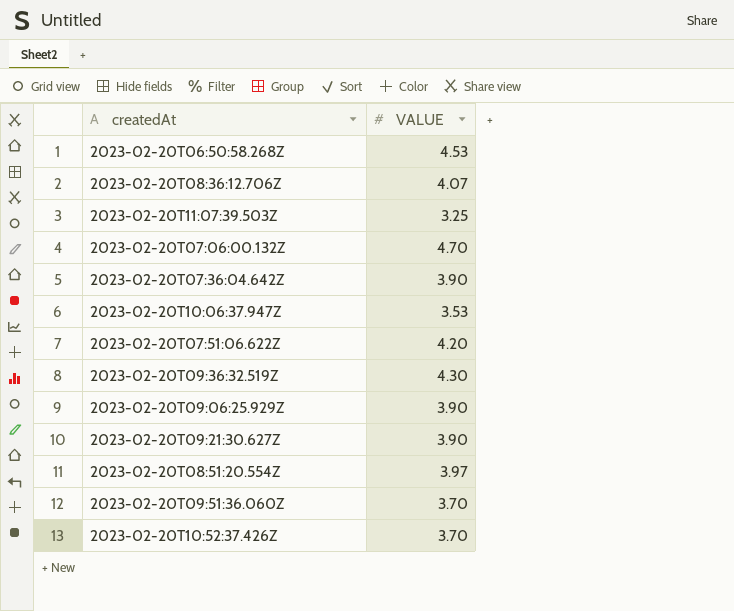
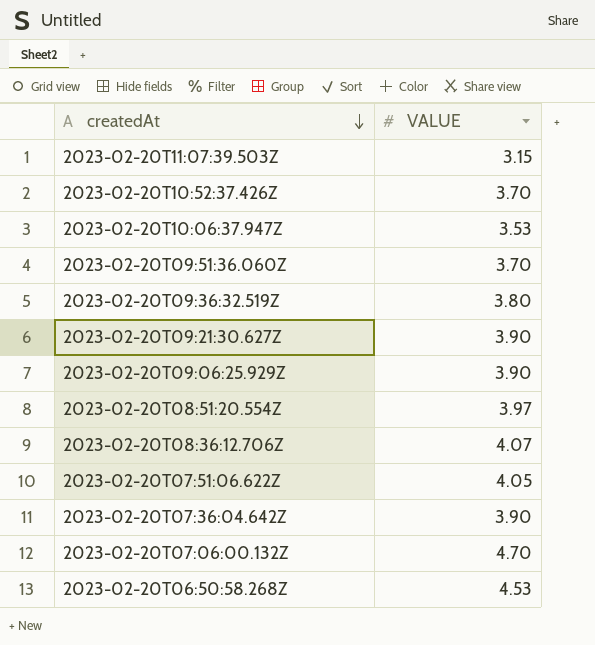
row order: none -> createdAt descending
2023-02-20T11:07:39.503Z | VALUE: 3.25 -> 3.15
2023-02-20T09:36:32.519Z | VALUE: 4.30 -> 3.80
2023-02-20T07:51:06.622Z | VALUE: 4.20 -> 4.05

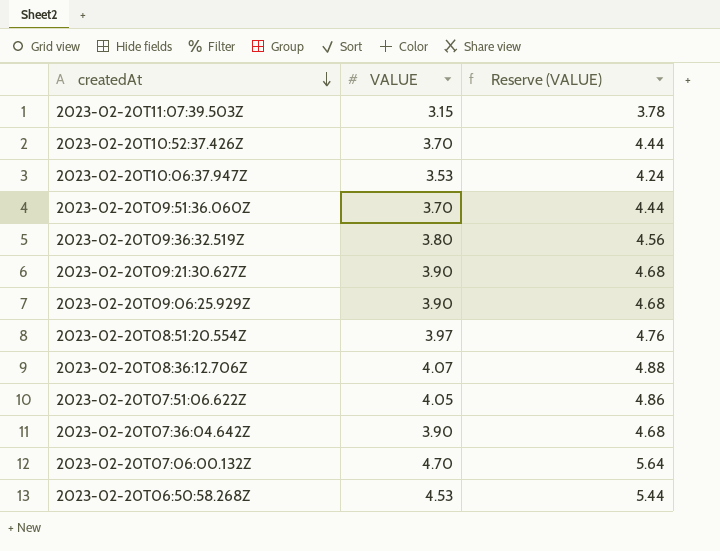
column Reserve (VALUE) | formula: none -> [VALUE] * 1.2

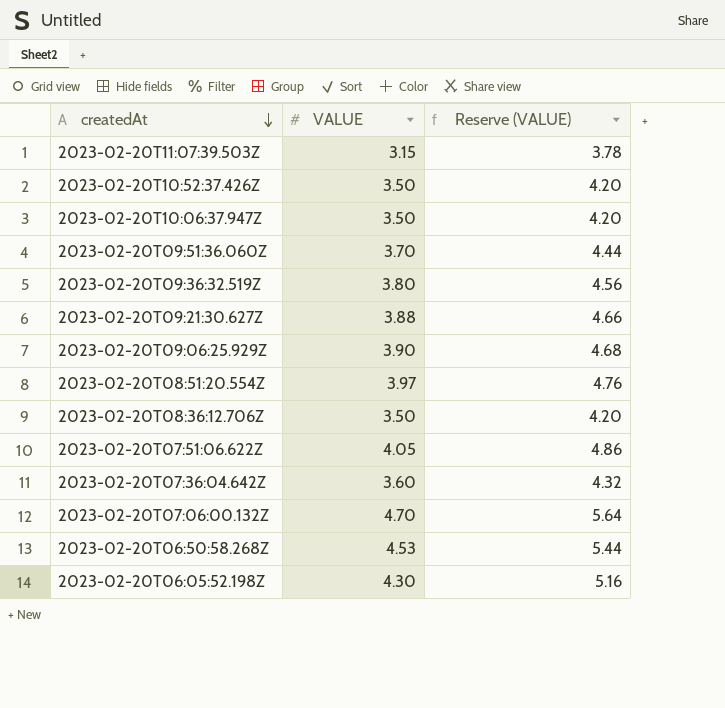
2023-02-20T10:52:37.426Z | VALUE: 3.70 -> 3.50
2023-02-20T10:52:37.426Z | Reserve (VALUE): 4.44 -> 4.20
2023-02-20T10:06:37.947Z | VALUE: 3.53 -> 3.50
2023-02-20T10:06:37.947Z | Reserve (VALUE): 4.24 -> 4.20
2023-02-20T09:21:30.627Z | VALUE: 3.90 -> 3.88
2023-02-20T09:21:30.627Z | Reserve (VALUE): 4.68 -> 4.66
2023-02-20T08:36:12.706Z | VALUE: 4.07 -> 3.50
2023-02-20T08:36:12.706Z | Reserve (VALUE): 4.88 -> 4.20
2023-02-20T07:36:04.642Z | VALUE: 3.90 -> 3.60
2023-02-20T07:36:04.642Z | Reserve (VALUE): 4.68 -> 4.32
row 2023-02-20T06:05:52.198Z: none -> 4.30 | 5.16

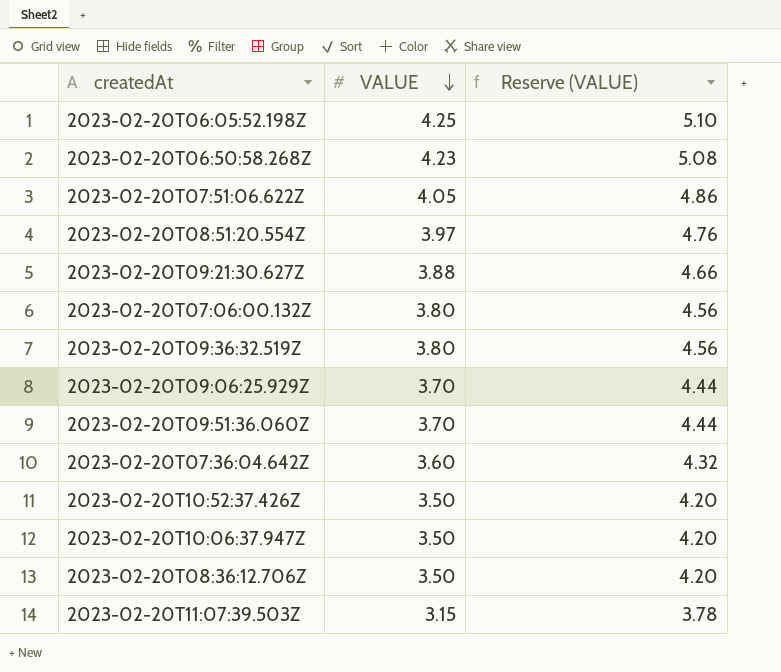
row order: createdAt descending -> VALUE descending
2023-02-20T06:05:52.198Z | VALUE: 4.30 -> 4.25
2023-02-20T06:05:52.198Z | Reserve (VALUE): 5.16 -> 5.10
2023-02-20T06:50:58.268Z | VALUE: 4.53 -> 4.23
2023-02-20T06:50:58.268Z | Reserve (VALUE): 5.44 -> 5.08
2023-02-20T07:06:00.132Z | VALUE: 4.70 -> 3.80
2023-02-20T07:06:00.132Z | Reserve (VALUE): 5.64 -> 4.56
2023-02-20T09:06:25.929Z | VALUE: 3.90 -> 3.70
2023-02-20T09:06:25.929Z | Reserve (VALUE): 4.68 -> 4.44

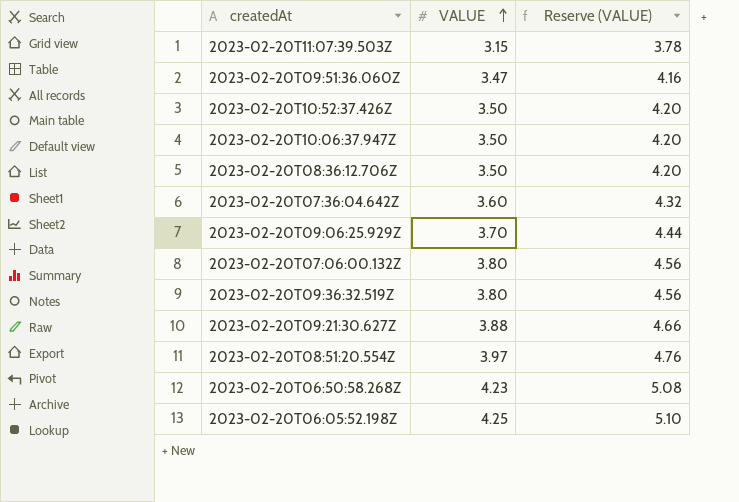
row order: VALUE descending -> VALUE ascending
row 2023-02-20T07:51:06.622Z: 4.05 | 4.86 -> none
2023-02-20T09:51:36.060Z | VALUE: 3.70 -> 3.47
2023-02-20T09:51:36.060Z | Reserve (VALUE): 4.44 -> 4.16

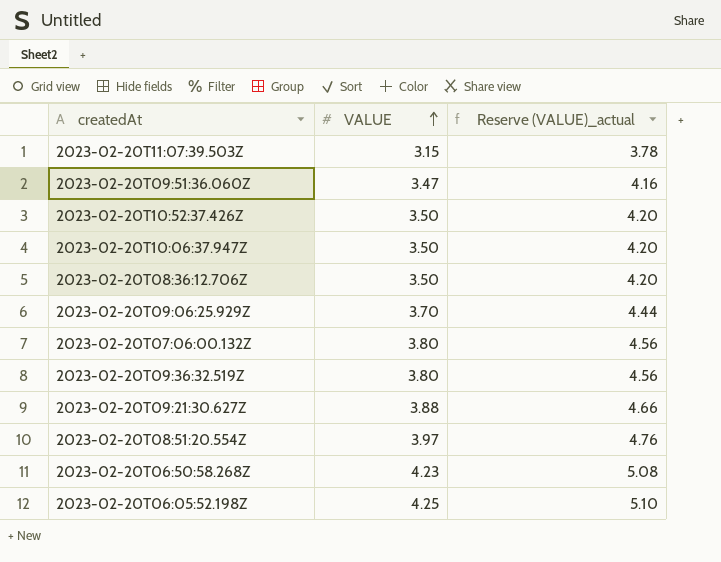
column name: Reserve (VALUE) -> Reserve (VALUE)_actual
row 2023-02-20T07:36:04.642Z: 3.60 | 4.32 -> none

